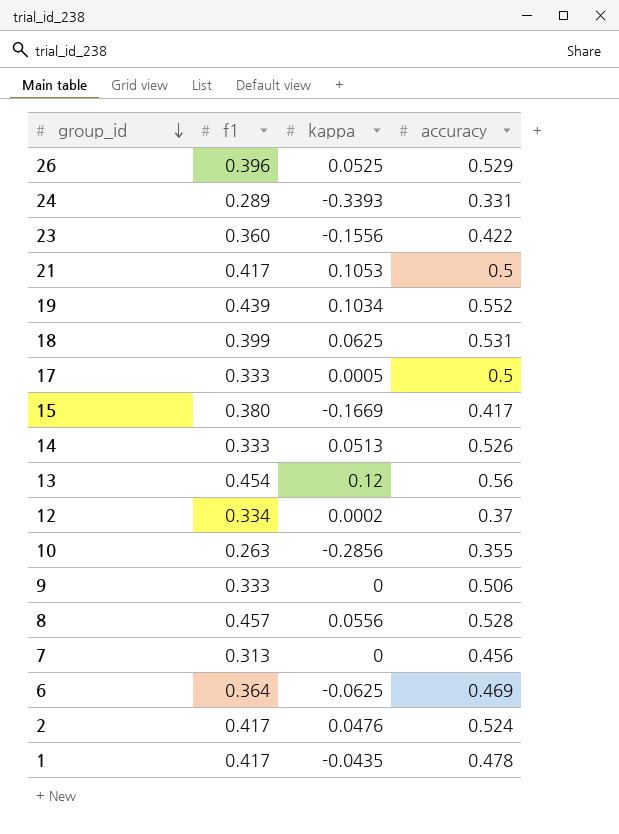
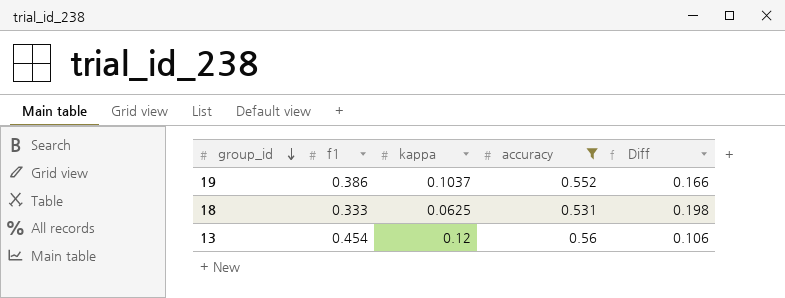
filter: none -> accuracy >= 0.531
column Diff | formula: none -> [accuracy] - [f1]
19 | f1: 0.439 -> 0.386
19 | kappa: 0.1034 -> 0.1037
18 | f1: 0.399 -> 0.333

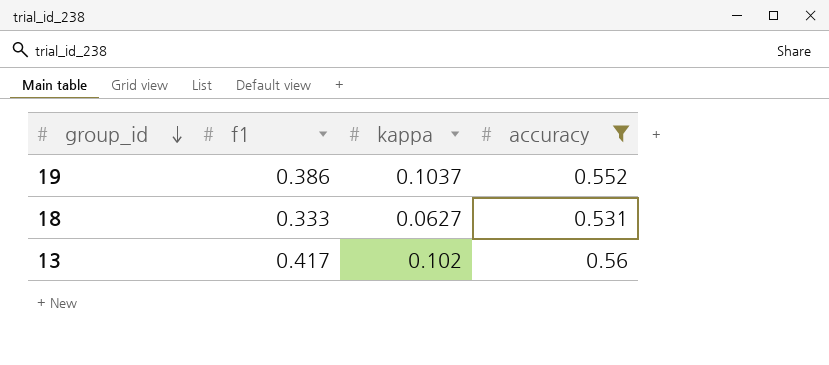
column Diff | formula: [accuracy] - [f1] -> none
18 | kappa: 0.0625 -> 0.0627
13 | f1: 0.454 -> 0.417
13 | kappa: 0.12 -> 0.102

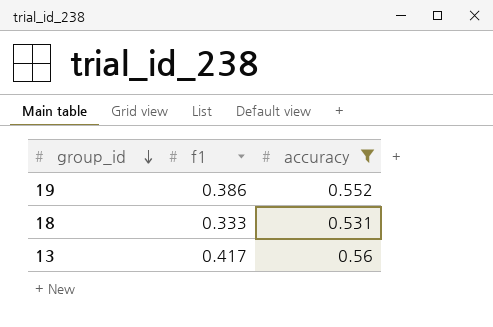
column kappa | position: 3 -> none

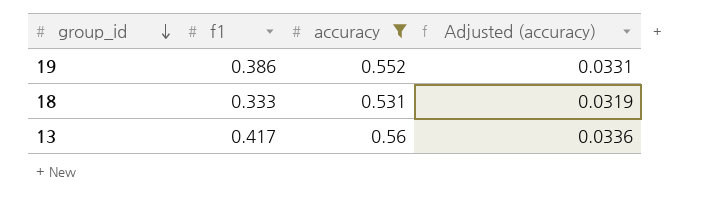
column Adjusted (accuracy) | formula: none -> [accuracy] * 0.06

